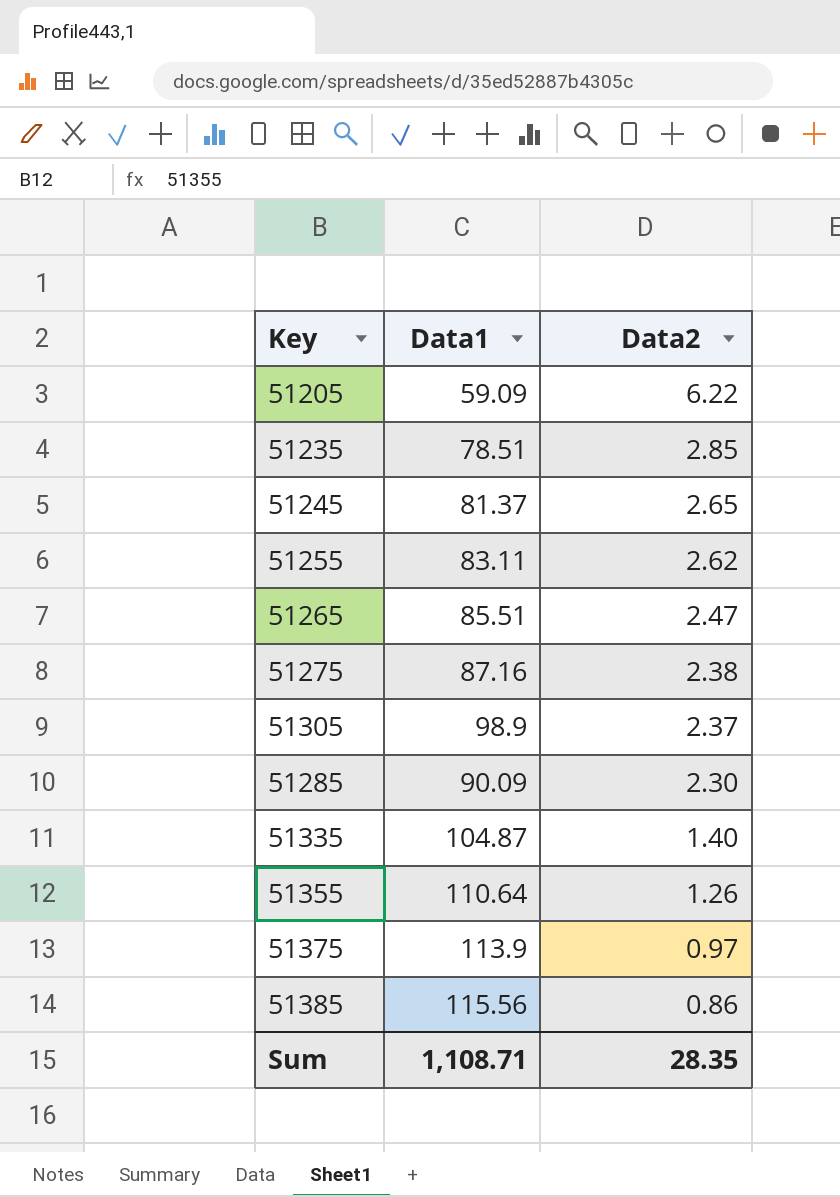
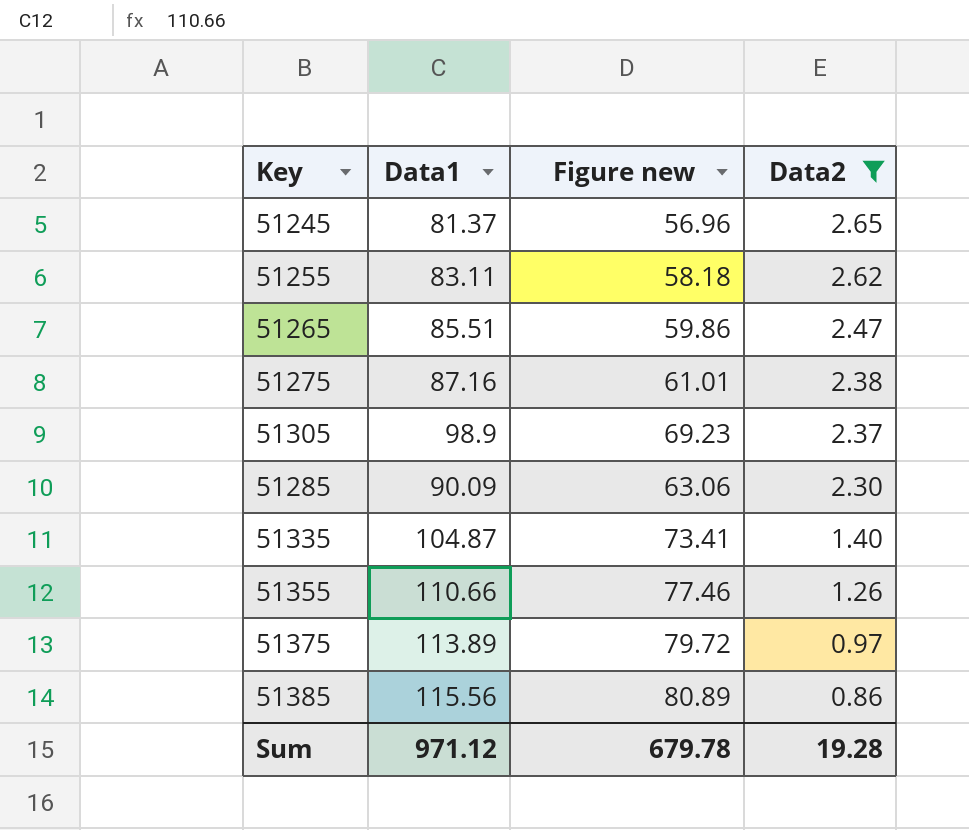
filter: none -> Data2 <= 2.65
column Figure new | formula: none -> [Data1] * 0.7
51355 | Data1: 110.64 -> 110.66
51375 | Data1: 113.9 -> 113.89
Sum | Data1: 1,108.71 -> 971.12
Sum | Data2: 28.35 -> 19.28

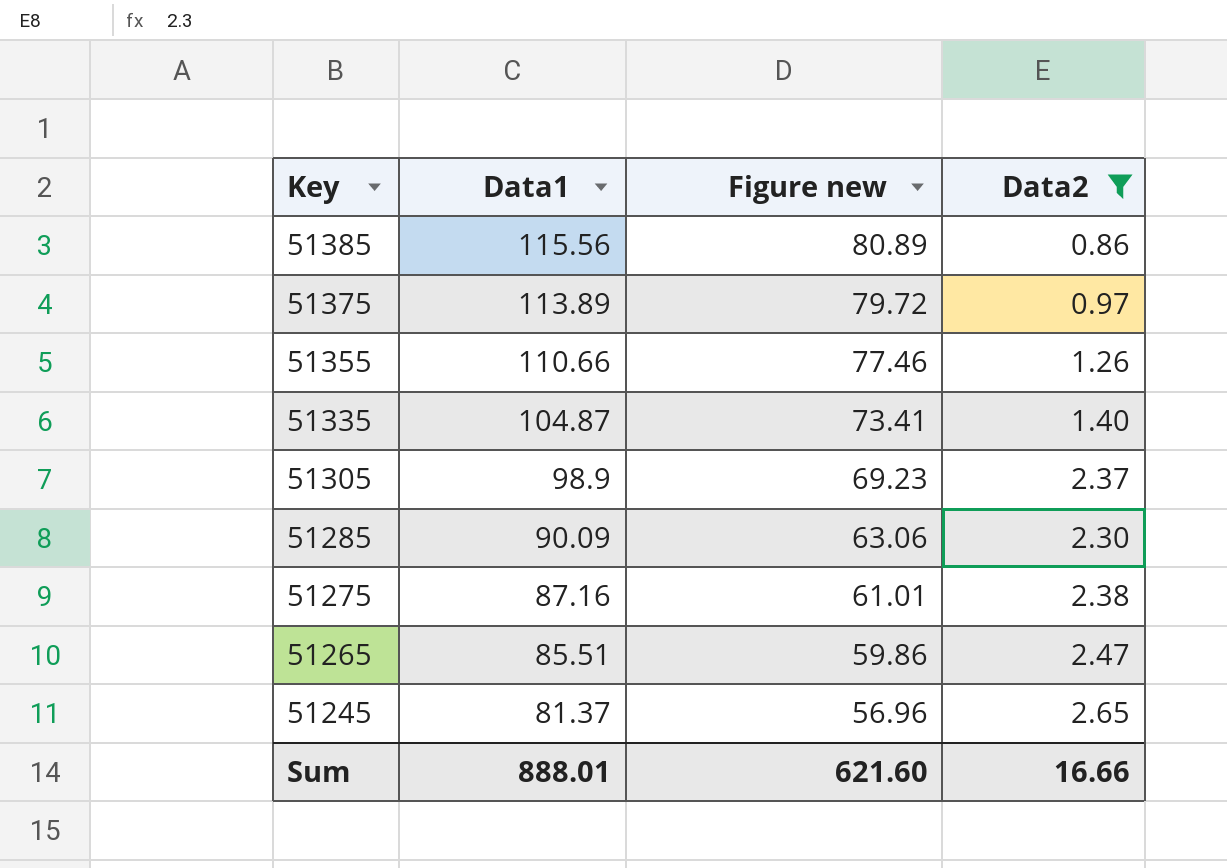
row order: Data2 descending -> Key descending
row 51255: 83.11 | 58.18 | 2.62 -> none
Sum | Data1: 971.12 -> 888.01
Sum | Figure new: 679.78 -> 621.60
Sum | Data2: 19.28 -> 16.66

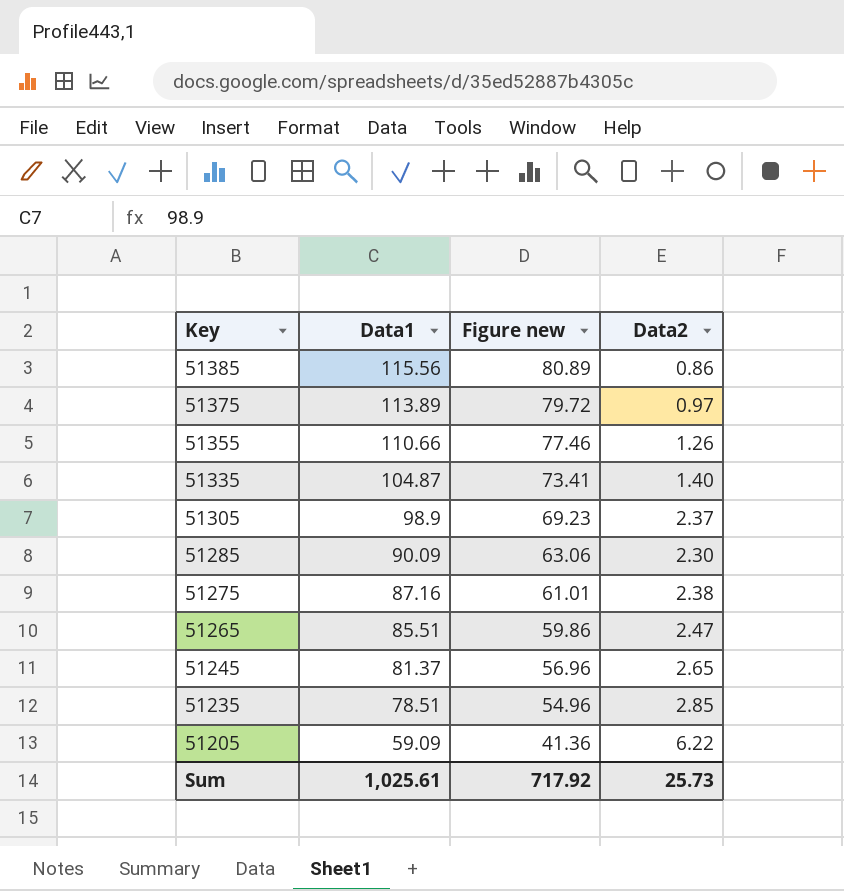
filter: Data2 <= 2.65 -> none
Sum | Data1: 888.01 -> 1,025.61
Sum | Figure new: 621.60 -> 717.92
Sum | Data2: 16.66 -> 25.73

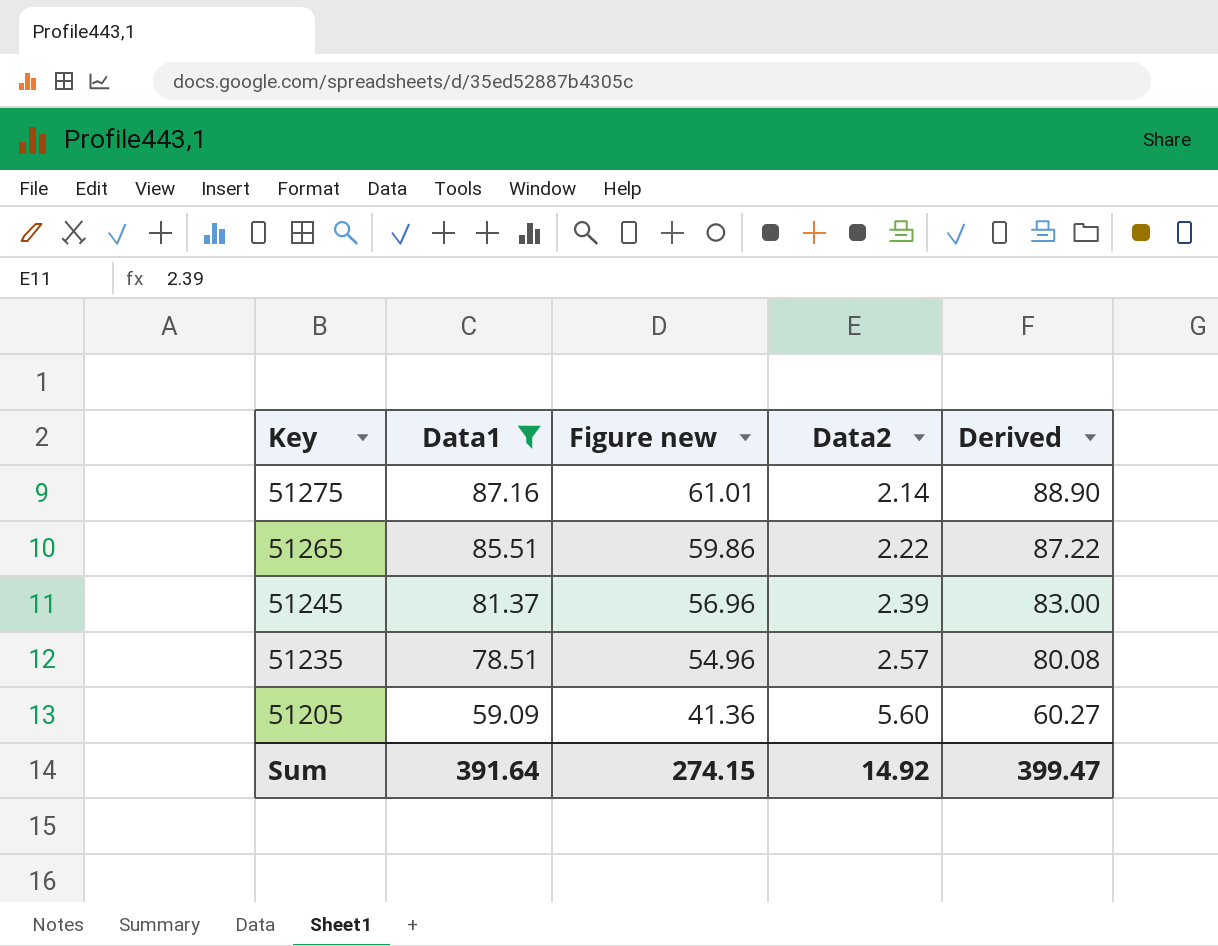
filter: none -> Data1 <= 87.16
column Derived | formula: none -> [Data1] * 1.02
51275 | Data2: 2.38 -> 2.14
51265 | Data2: 2.47 -> 2.22
51245 | Data2: 2.65 -> 2.39
51235 | Data2: 2.85 -> 2.57
51205 | Data2: 6.22 -> 5.60
Sum | Data1: 1,025.61 -> 391.64
Sum | Figure new: 717.92 -> 274.15
Sum | Data2: 25.73 -> 14.92

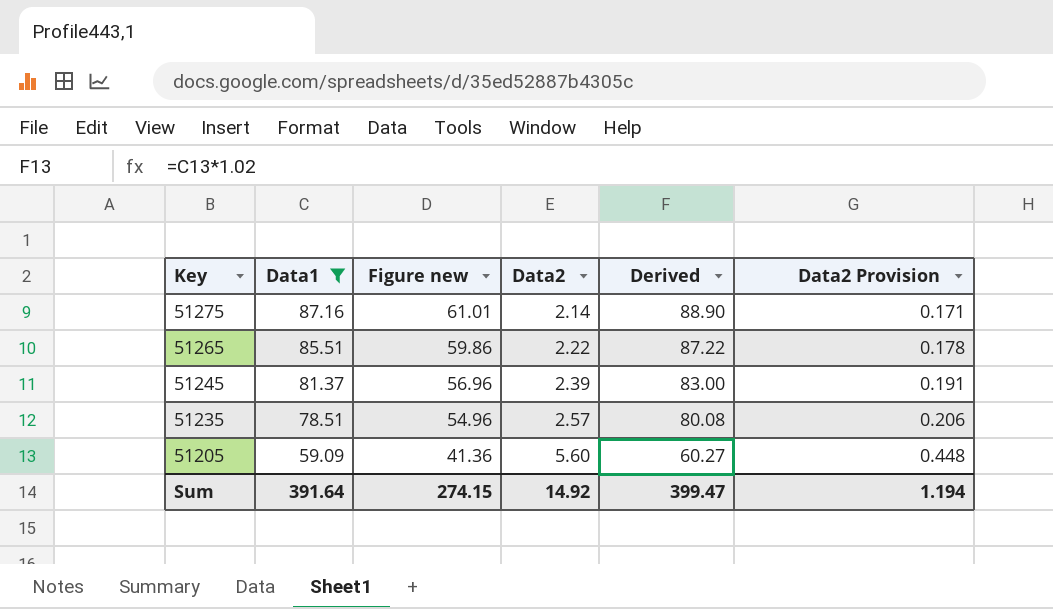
column Data2 Provision | formula: none -> [Data2] * 0.08

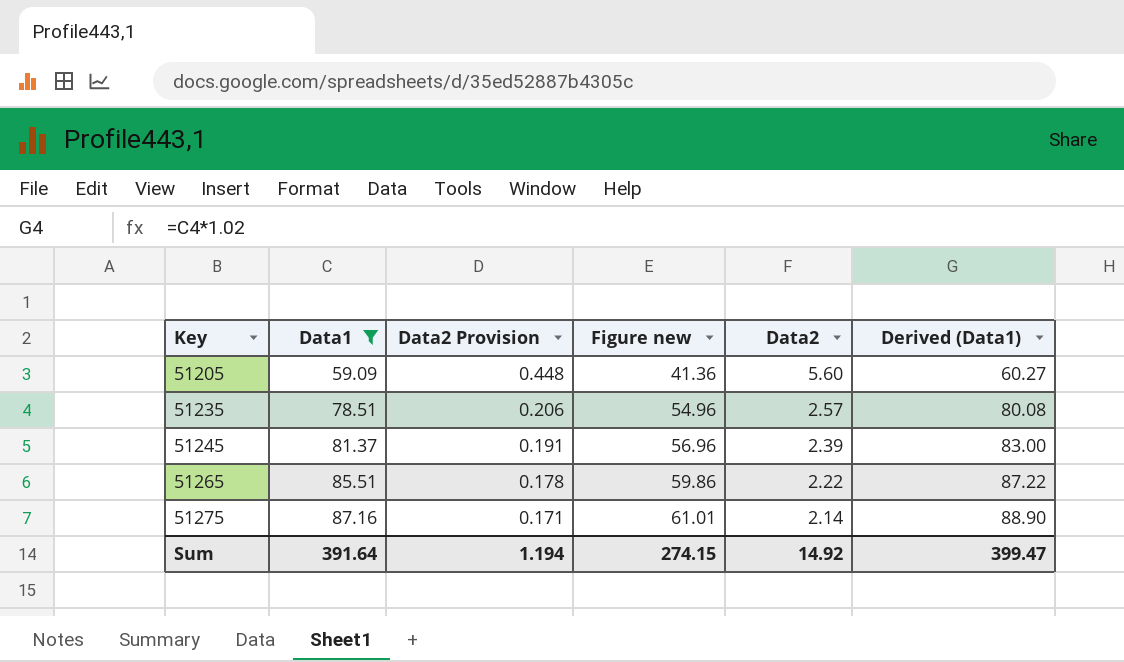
row order: Key descending -> Key ascending
column Data2 Provision | position: 6 -> 3
column name: Derived -> Derived (Data1)

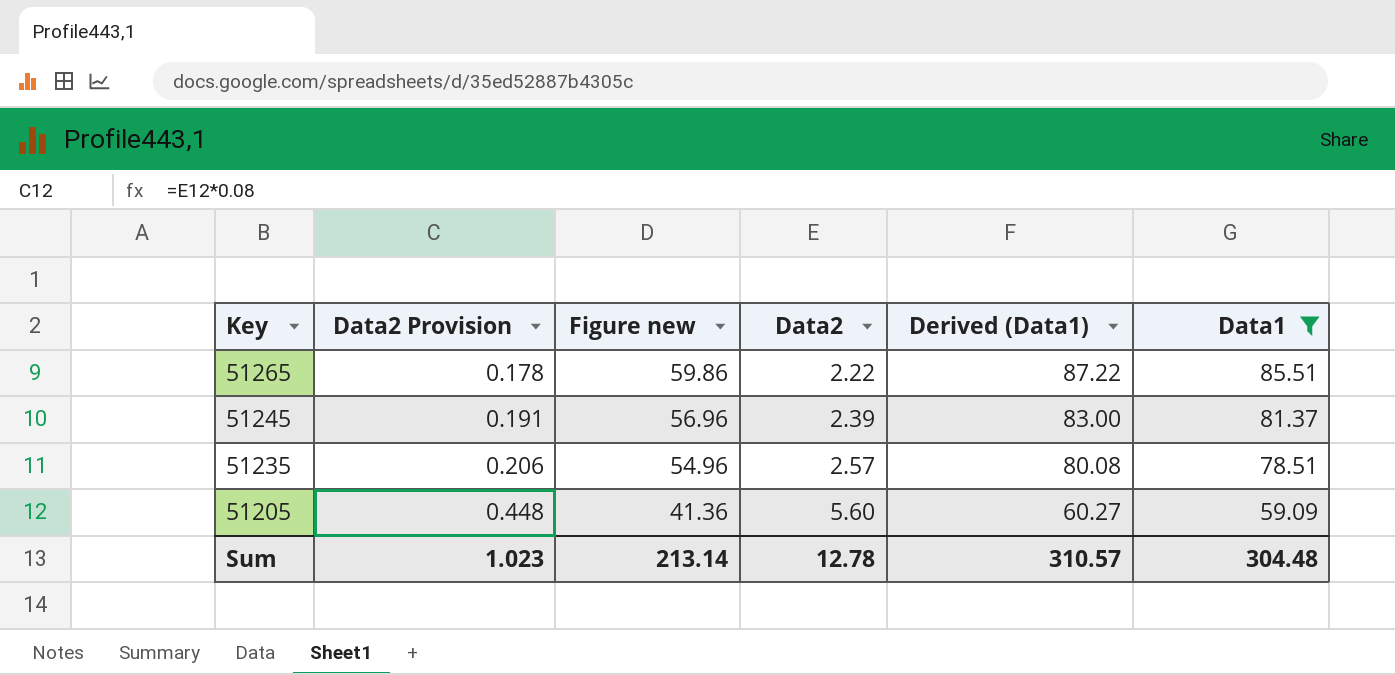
row order: Key ascending -> Key descending
column Data1 | position: 2 -> 6
row 51275: 87.16 | 0.171 | 61.01 | 2.14 | 88.90 -> none
Sum | Data2 Provision: 1.194 -> 1.023
Sum | Figure new: 274.15 -> 213.14
Sum | Data2: 14.92 -> 12.78
Sum | Derived (Data1): 399.47 -> 310.57
Sum | Data1: 391.64 -> 304.48

